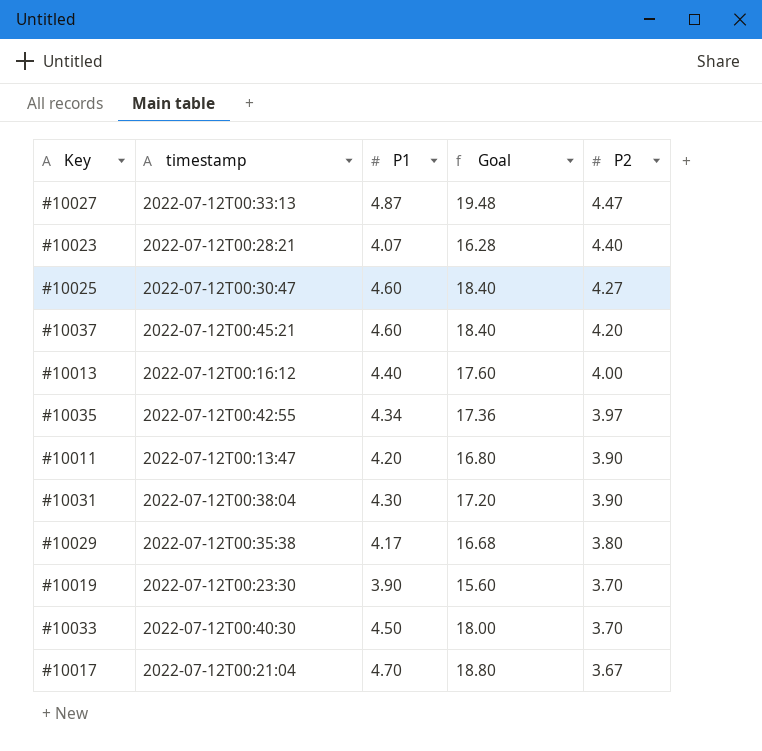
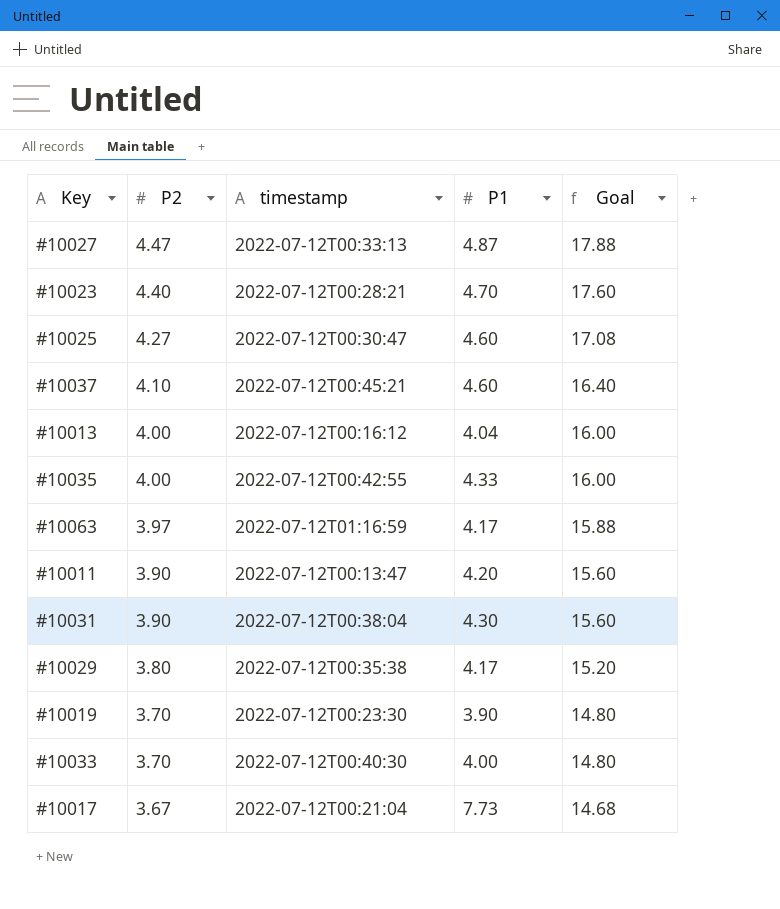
column P2 | position: 5 -> 2
column Goal | formula: [P1] * 4 -> [P2] * 4
#10023 | P1: 4.07 -> 4.70
#10037 | P2: 4.20 -> 4.10
#10013 | P1: 4.40 -> 4.04
#10035 | P2: 3.97 -> 4.00
#10035 | P1: 4.34 -> 4.33
row #10063: none -> 3.97 | 2022-07-12T01:16:59 | 4.17 | 15.88
#10033 | P1: 4.50 -> 4.00
#10017 | P1: 4.70 -> 7.73

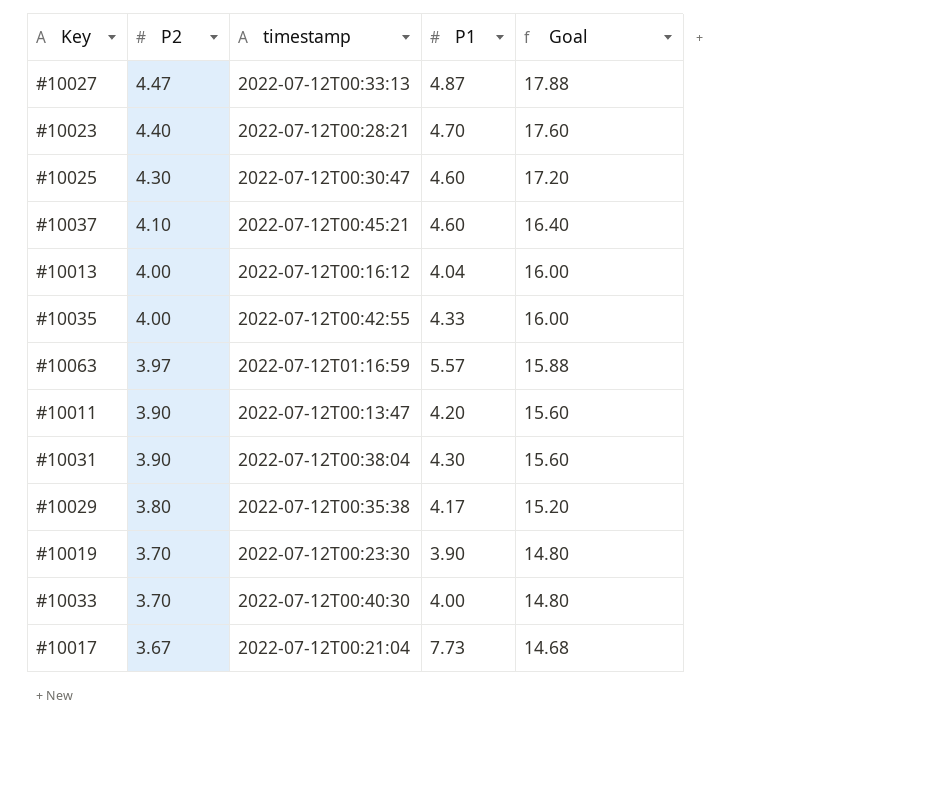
#10025 | P2: 4.27 -> 4.30
#10025 | Goal: 17.08 -> 17.20
#10063 | P1: 4.17 -> 5.57

